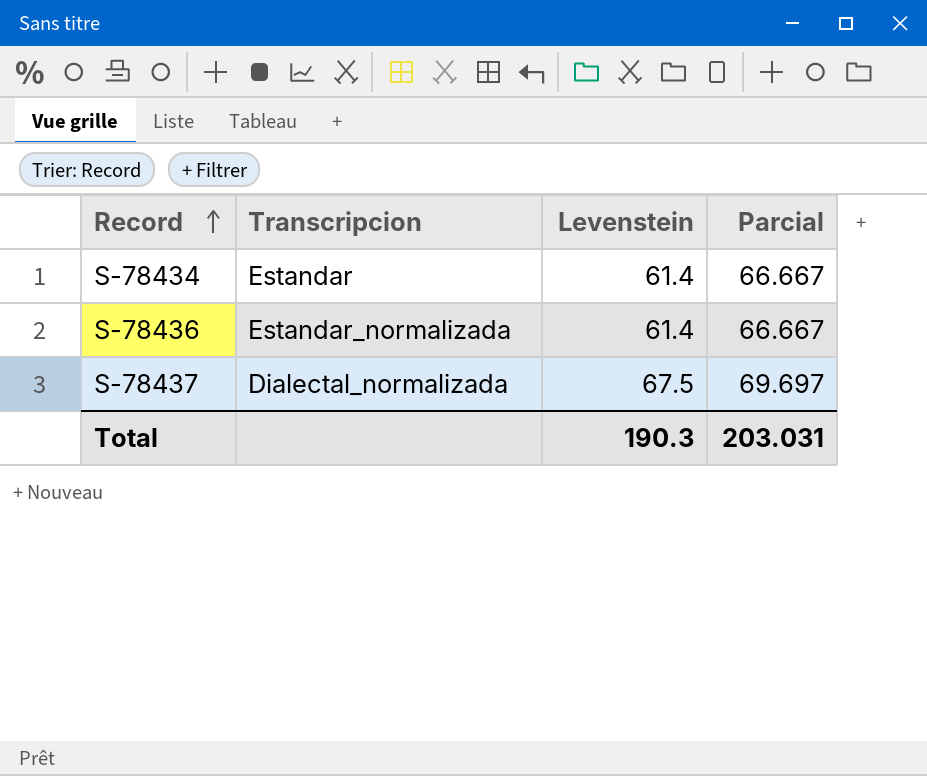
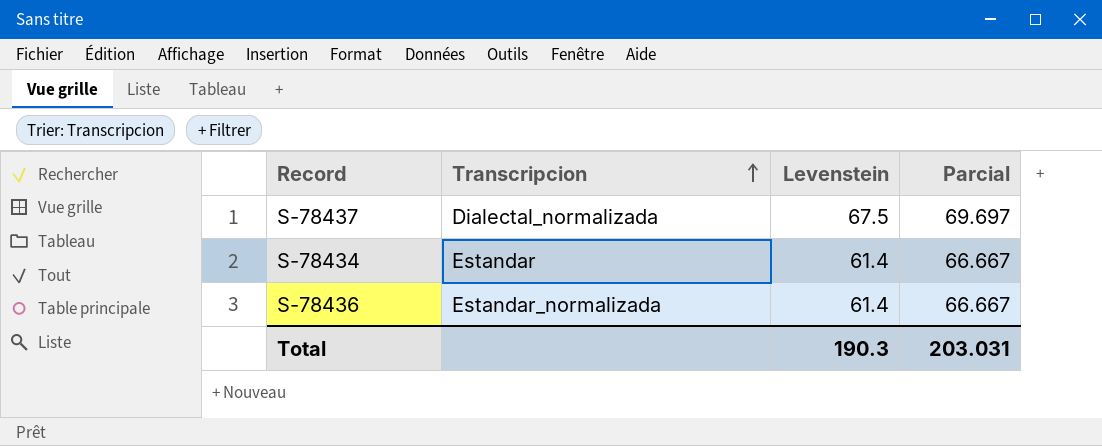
row order: Record ascending -> Transcripcion ascending

